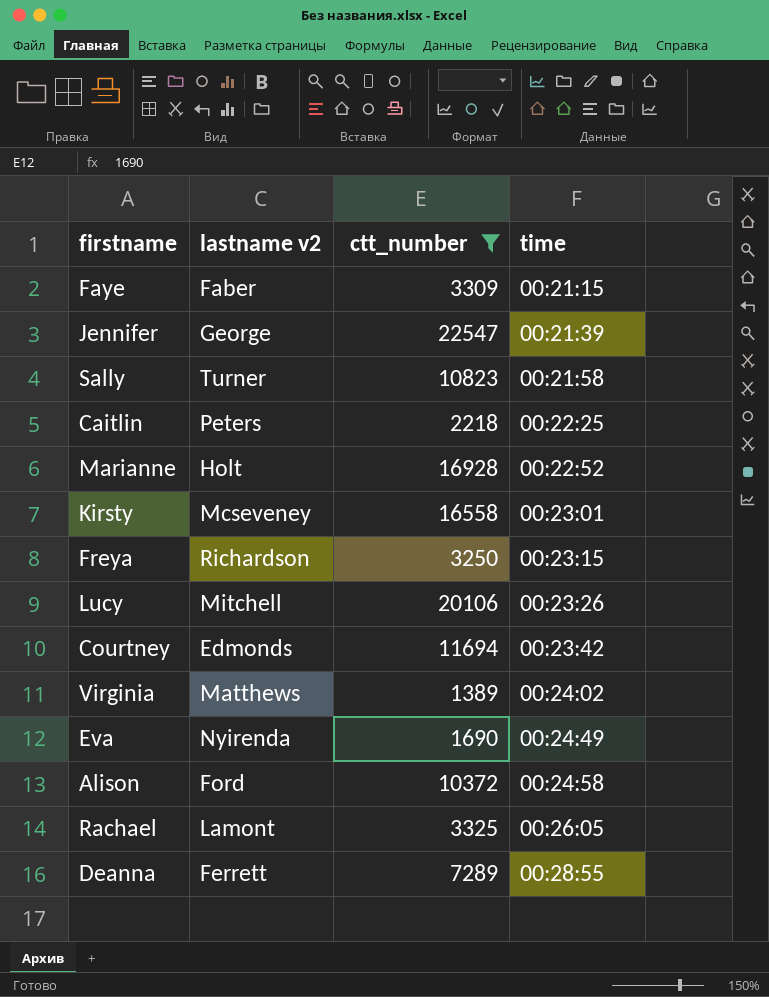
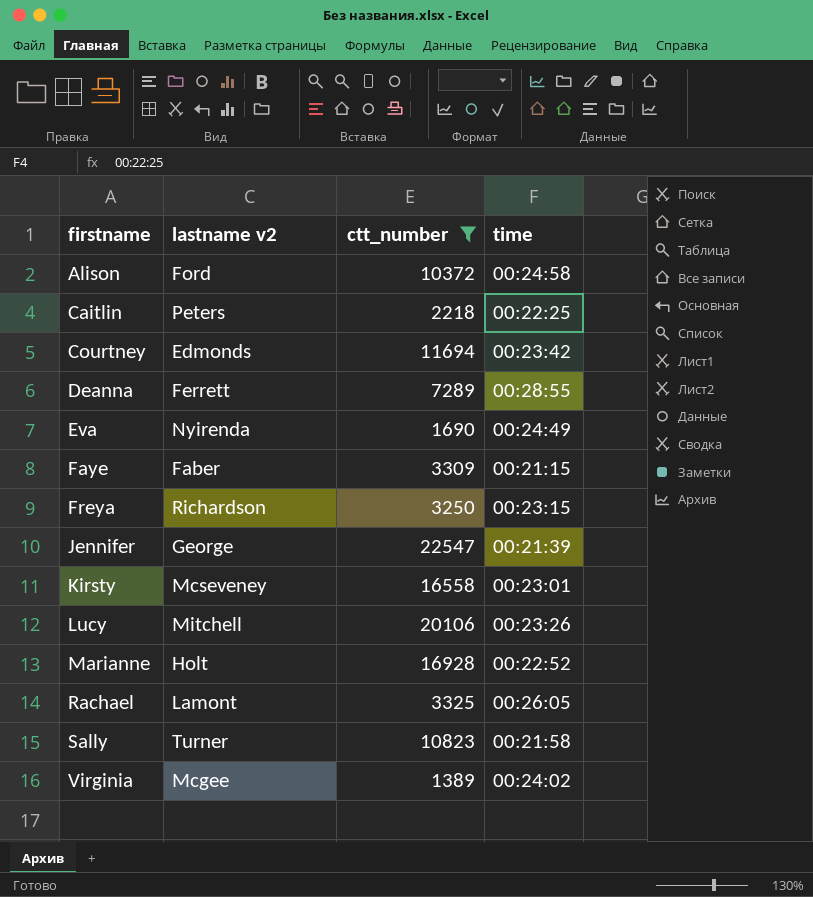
row order: time ascending -> firstname ascending
Virginia | lastname v2: Matthews -> Mcgee

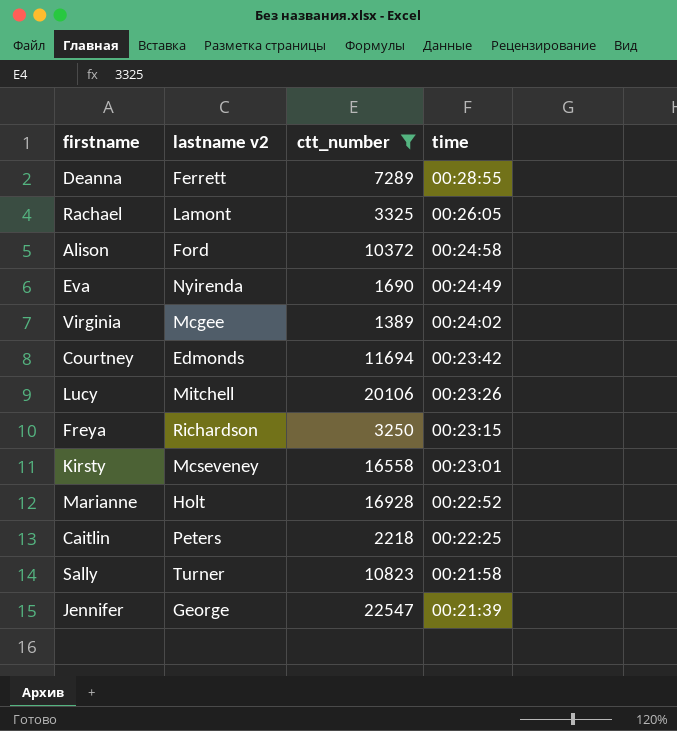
row order: firstname ascending -> time descending
row Faye: Faber | 3309 | 00:21:15 -> none

